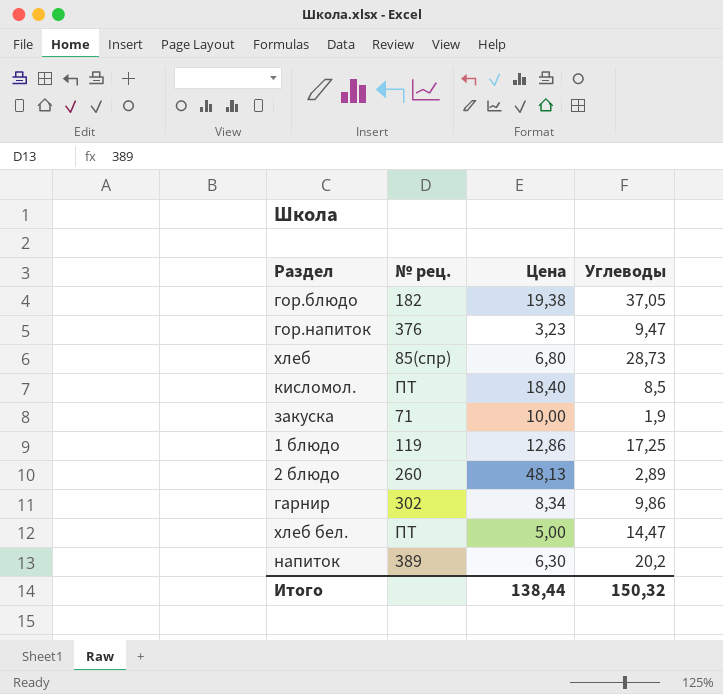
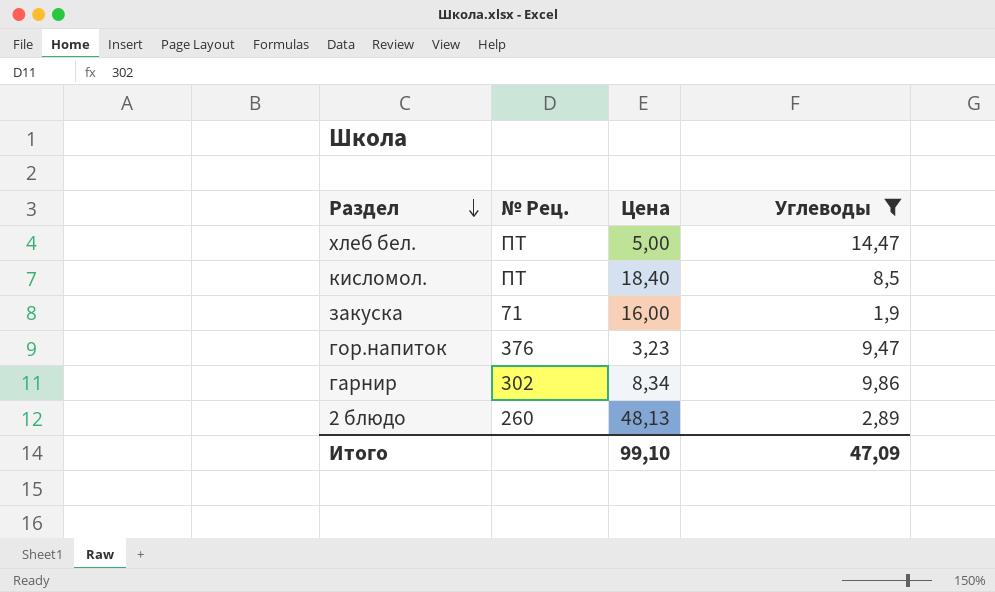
filter: none -> Углеводы <= 14,47
row order: none -> Раздел descending
column name: № рец. -> № Рец.
закуска | Цена: 10,00 -> 16,00
Итого | Цена: 138,44 -> 99,10
Итого | Углеводы: 150,32 -> 47,09

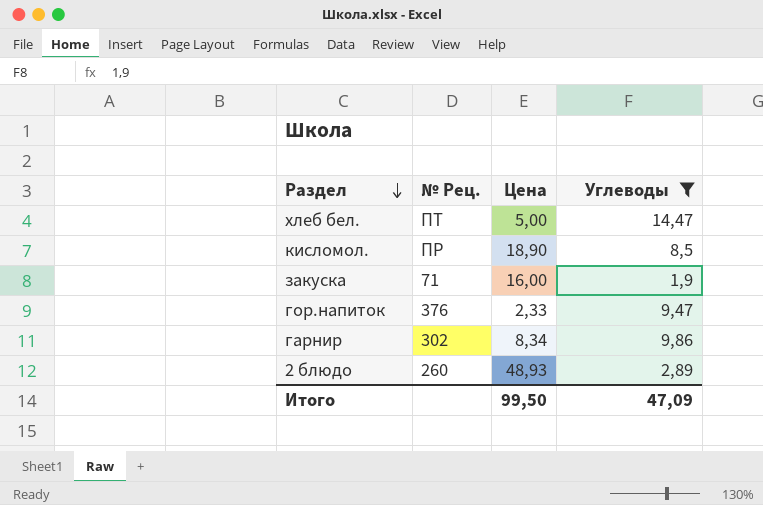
кисломол. | № Рец.: ПТ -> ПР
кисломол. | Цена: 18,40 -> 18,90
гор.напиток | Цена: 3,23 -> 2,33
2 блюдо | Цена: 48,13 -> 48,93
Итого | Цена: 99,10 -> 99,50

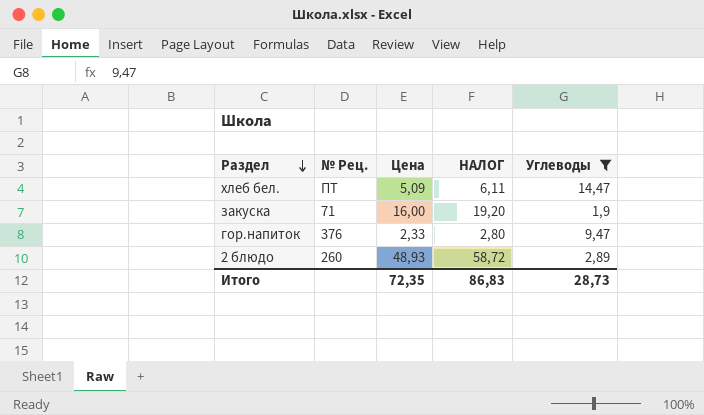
column НАЛОГ | formula: none -> [Цена] * 1,2
row кисломол.: ПР | 18,90 | 8,5 -> none
row гарнир: 302 | 8,34 | 9,86 -> none
хлеб бел. | Цена: 5,00 -> 5,09
Итого | Цена: 99,50 -> 72,35
Итого | Углеводы: 47,09 -> 28,73

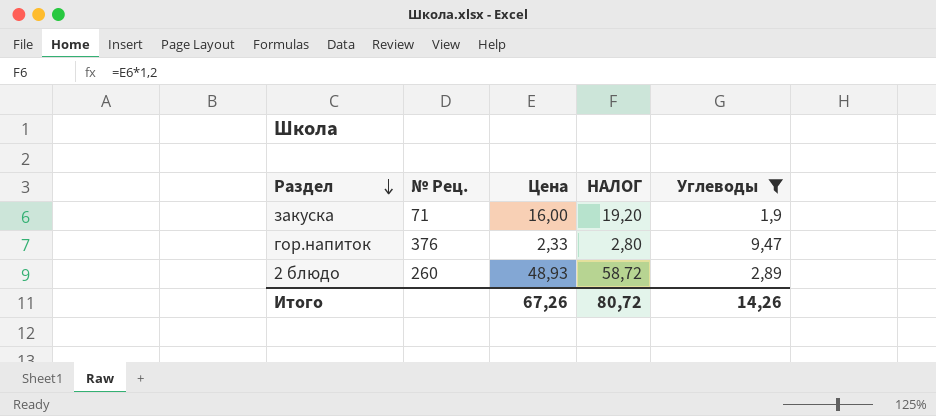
row хлеб бел.: ПТ | 5,09 | 6,11 | 14,47 -> none
Итого | Цена: 72,35 -> 67,26
Итого | НАЛОГ: 86,83 -> 80,72
Итого | Углеводы: 28,73 -> 14,26

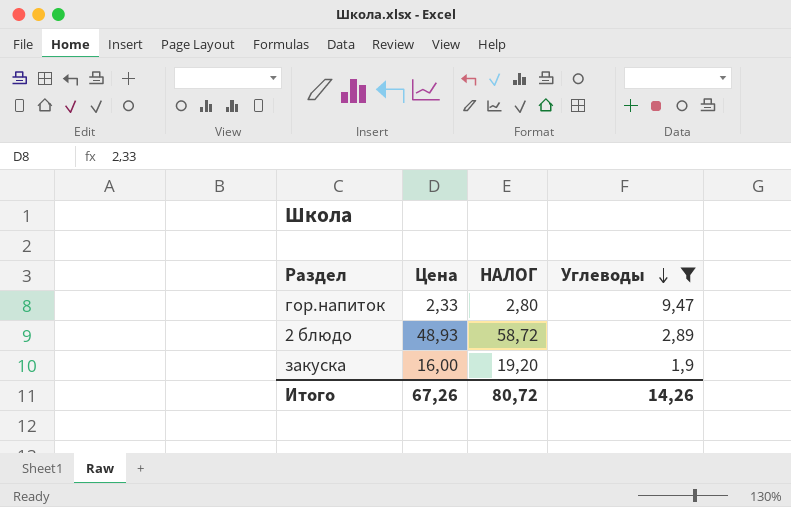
row order: Раздел descending -> Углеводы descending
column № Рец. | position: 2 -> none

